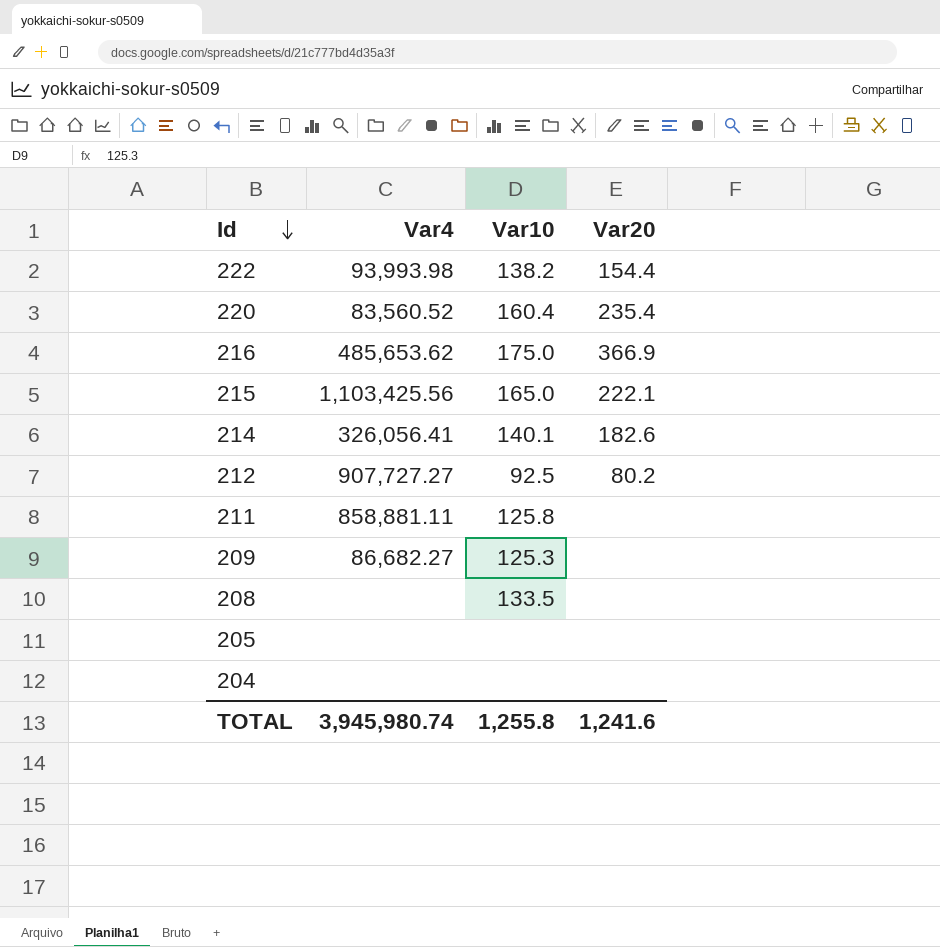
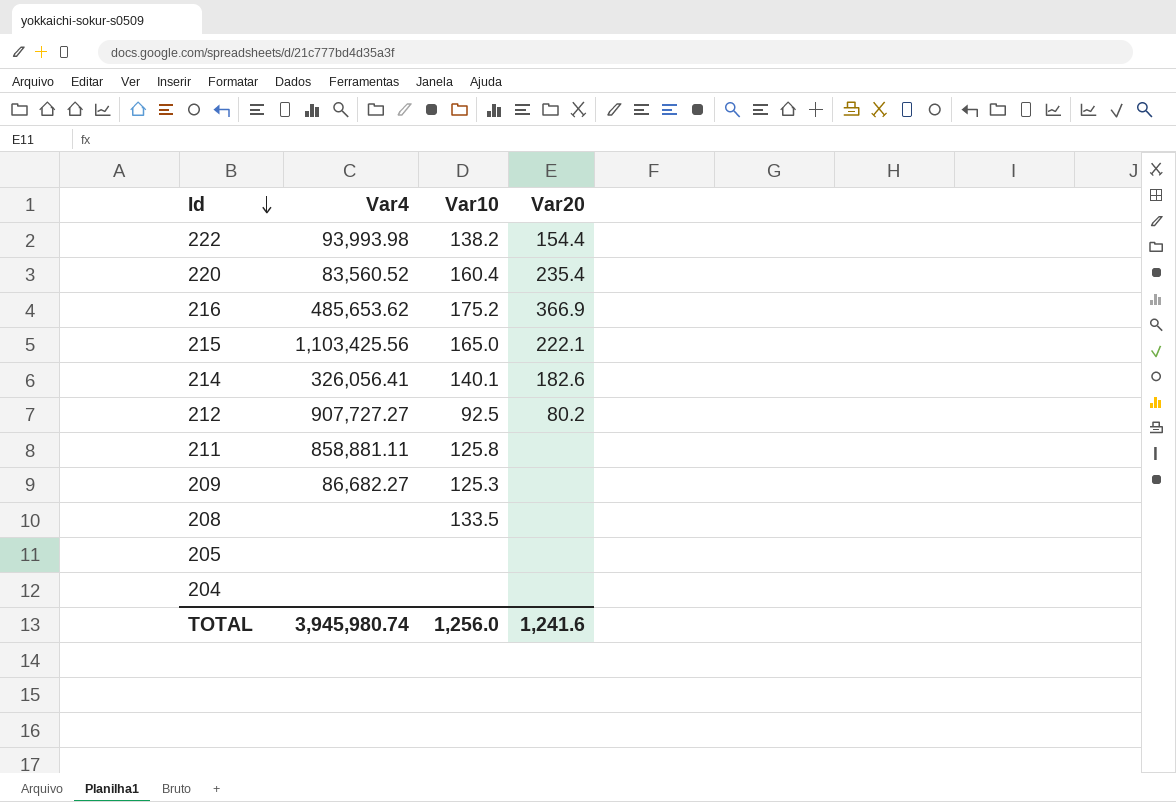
216 | Var10: 175.0 -> 175.2
TOTAL | Var10: 1,255.8 -> 1,256.0

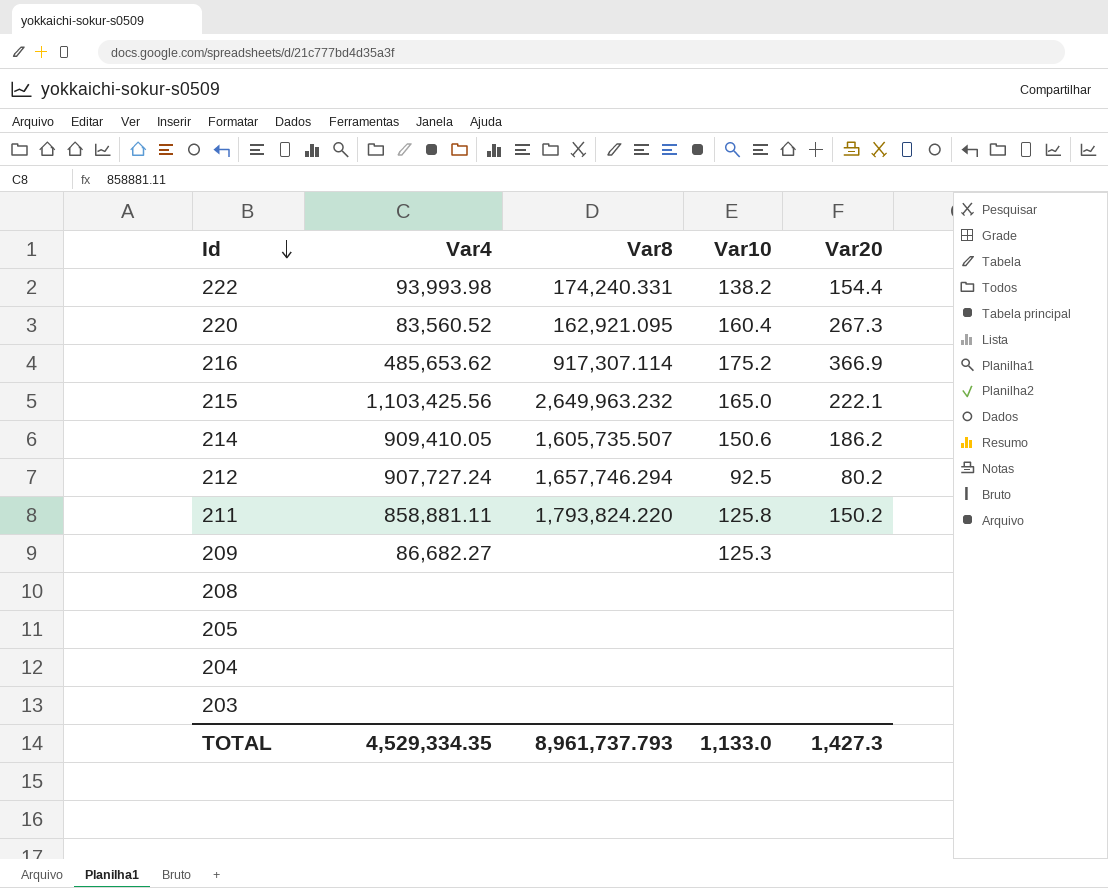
column Var8 | position: none -> 3
220 | Var20: 235.4 -> 267.3
214 | Var4: 326,056.41 -> 909,410.05
214 | Var10: 140.1 -> 150.6
214 | Var20: 182.6 -> 186.2
212 | Var4: 907,727.27 -> 907,727.24
211 | Var20: none -> 150.2
208 | Var10: 133.5 -> none
row 203: none -> none | none | none | none
TOTAL | Var4: 3,945,980.74 -> 4,529,334.35
TOTAL | Var10: 1,256.0 -> 1,133.0
TOTAL | Var20: 1,241.6 -> 1,427.3

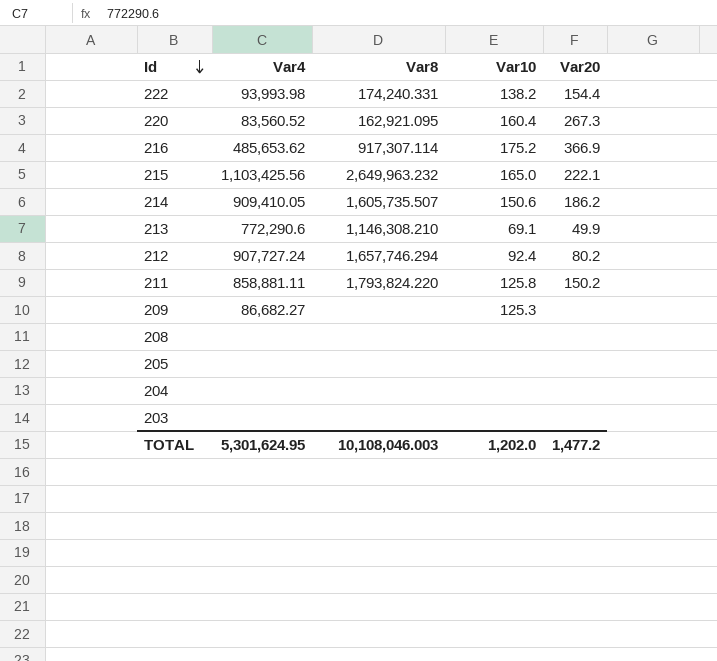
row 213: none -> 772,290.6 | 1,146,308.210 | 69.1 | 49.9
212 | Var10: 92.5 -> 92.4
TOTAL | Var4: 4,529,334.35 -> 5,301,624.95
TOTAL | Var8: 8,961,737.793 -> 10,108,046.003
TOTAL | Var10: 1,133.0 -> 1,202.0
TOTAL | Var20: 1,427.3 -> 1,477.2

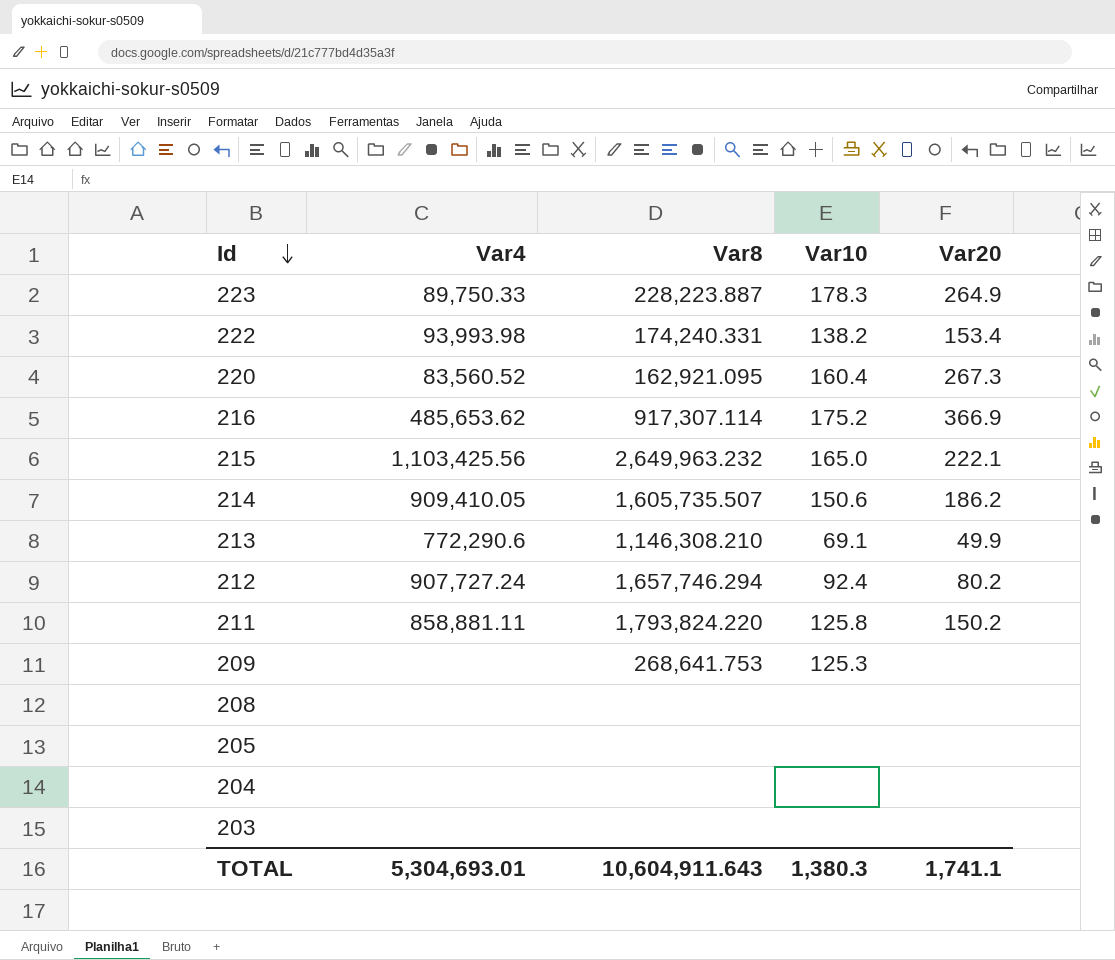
row 223: none -> 89,750.33 | 228,223.887 | 178.3 | 264.9
222 | Var20: 154.4 -> 153.4
209 | Var4: 86,682.27 -> none
209 | Var8: none -> 268,641.753
TOTAL | Var4: 5,301,624.95 -> 5,304,693.01
TOTAL | Var8: 10,108,046.003 -> 10,604,911.643
TOTAL | Var10: 1,202.0 -> 1,380.3
TOTAL | Var20: 1,477.2 -> 1,741.1

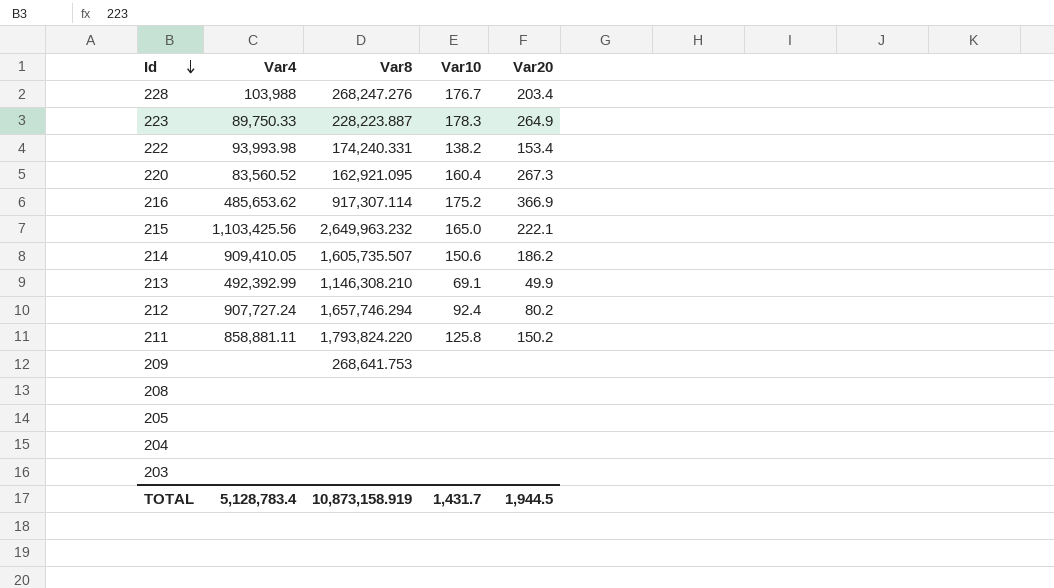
row 228: none -> 103,988 | 268,247.276 | 176.7 | 203.4
213 | Var4: 772,290.6 -> 492,392.99
209 | Var10: 125.3 -> none
TOTAL | Var4: 5,304,693.01 -> 5,128,783.4
TOTAL | Var8: 10,604,911.643 -> 10,873,158.919
TOTAL | Var10: 1,380.3 -> 1,431.7
TOTAL | Var20: 1,741.1 -> 1,944.5

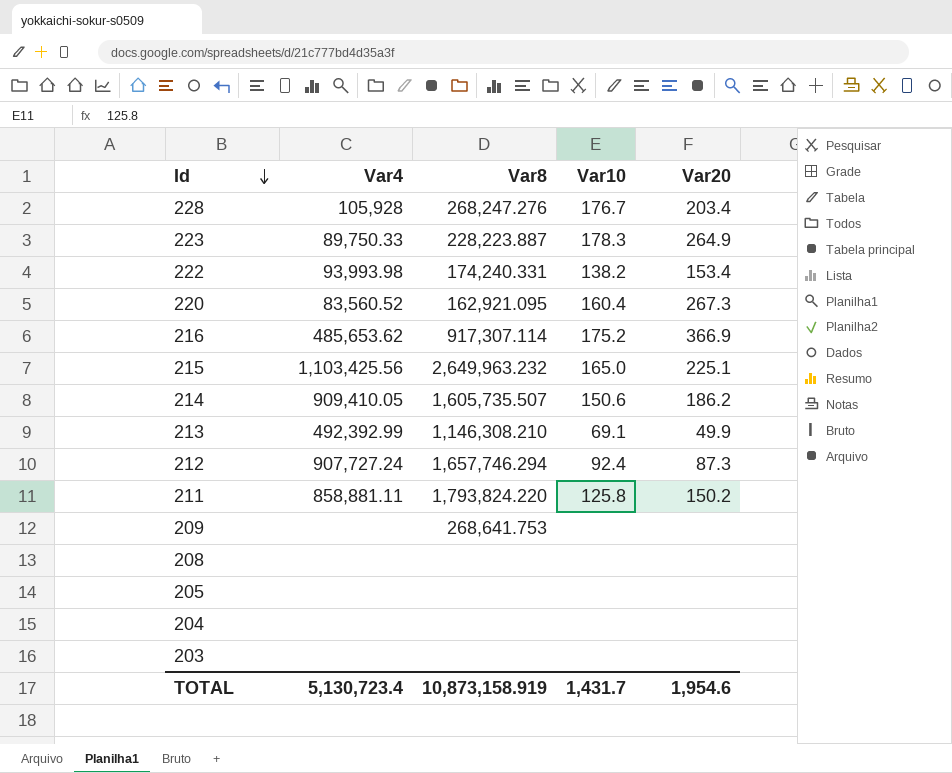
228 | Var4: 103,988 -> 105,928
215 | Var20: 222.1 -> 225.1
212 | Var20: 80.2 -> 87.3
TOTAL | Var4: 5,128,783.4 -> 5,130,723.4
TOTAL | Var20: 1,944.5 -> 1,954.6

